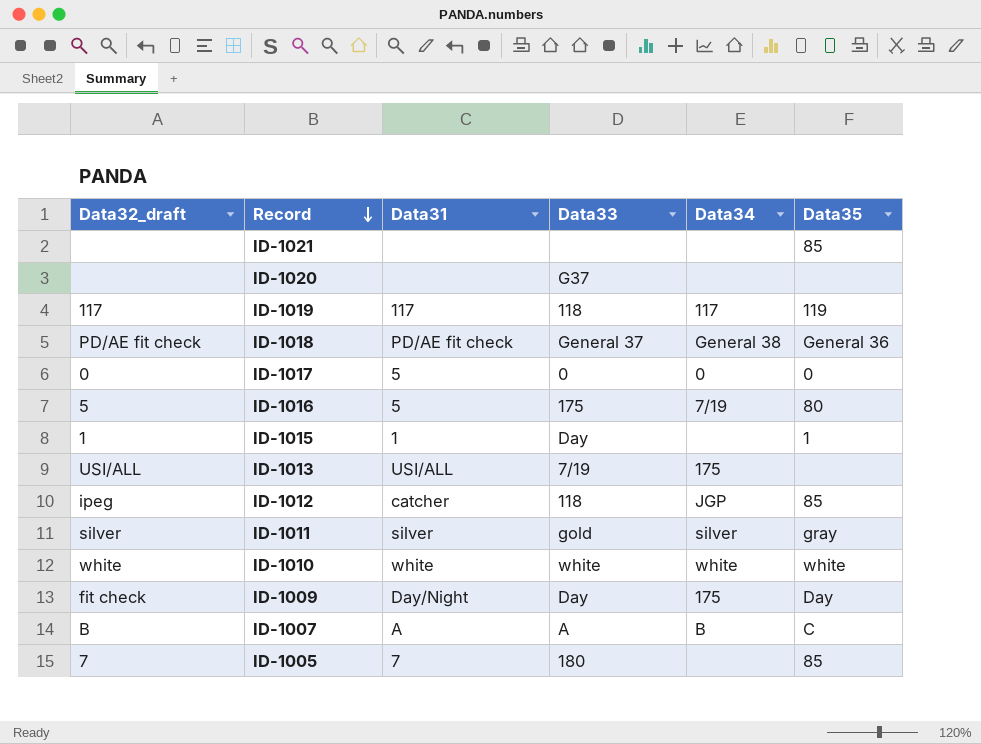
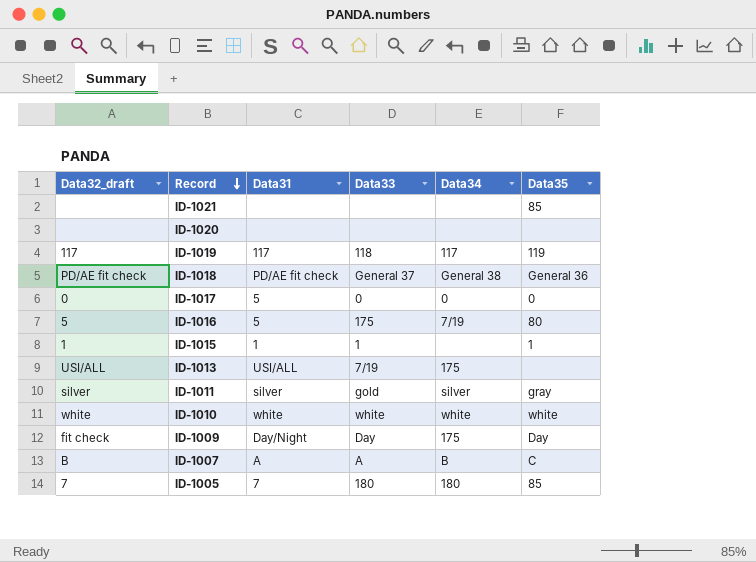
row ID-1012: ipeg | catcher | 118 | JGP | 85 -> none
ID-1020 | Data33: G37 -> none
ID-1015 | Data33: Day -> 1
ID-1005 | Data34: none -> 180

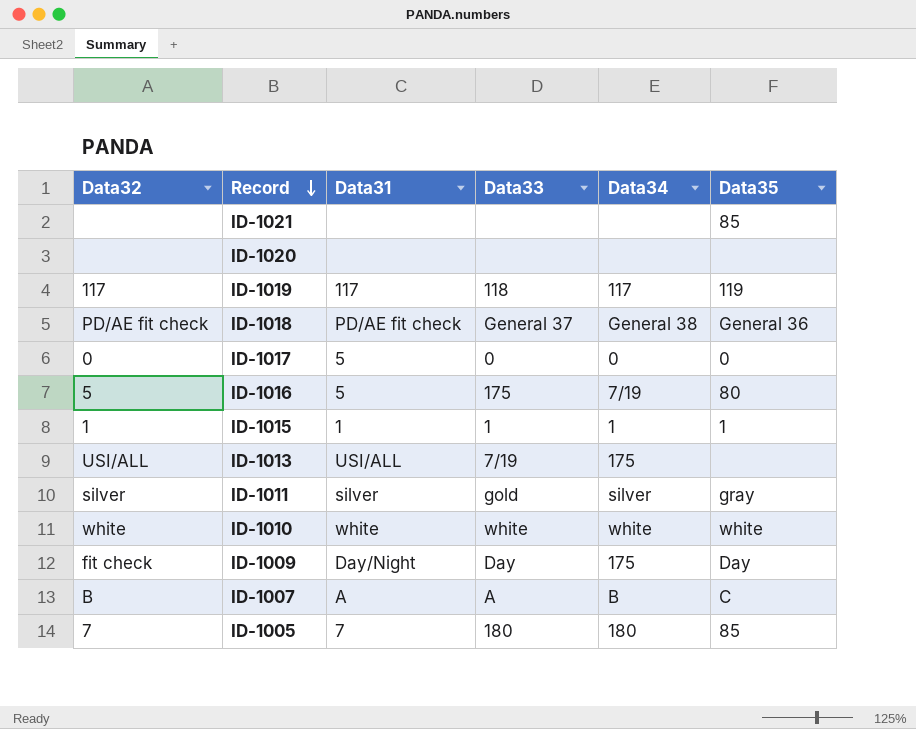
column name: Data32_draft -> Data32
ID-1015 | Data34: none -> 1

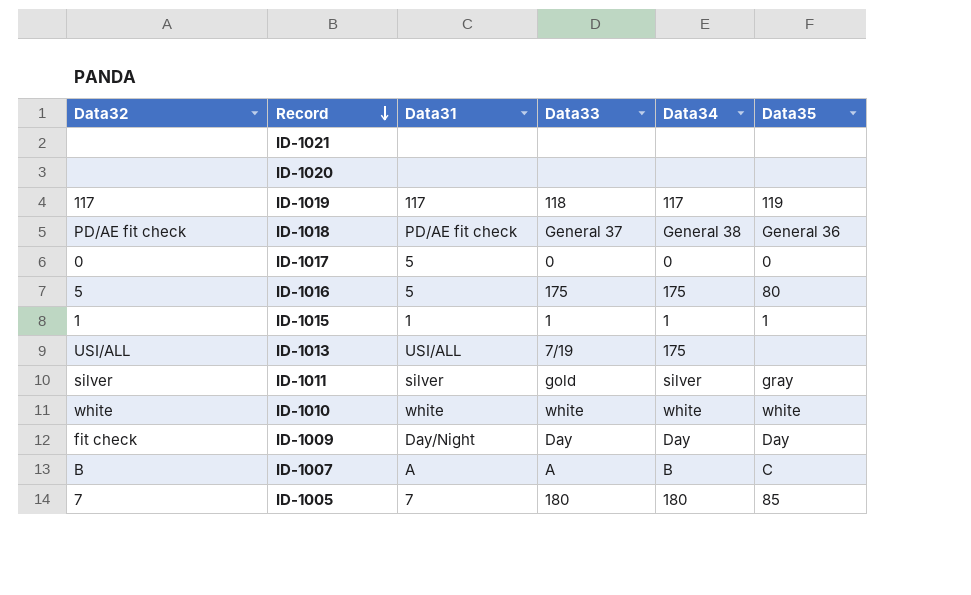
ID-1021 | Data35: 85 -> none
ID-1016 | Data34: 7/19 -> 175
ID-1009 | Data34: 175 -> Day

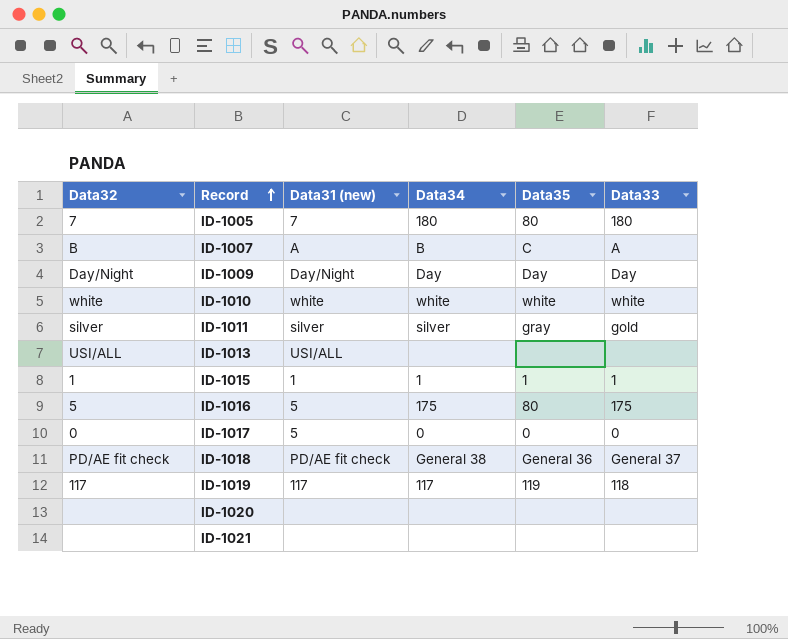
row order: Record descending -> Record ascending
column name: Data31 -> Data31 (new)
column Data33 | position: 4 -> 6
ID-1005 | Data35: 85 -> 80
ID-1009 | Data32: fit check -> Day/Night
ID-1013 | Data34: 175 -> none
ID-1013 | Data33: 7/19 -> none

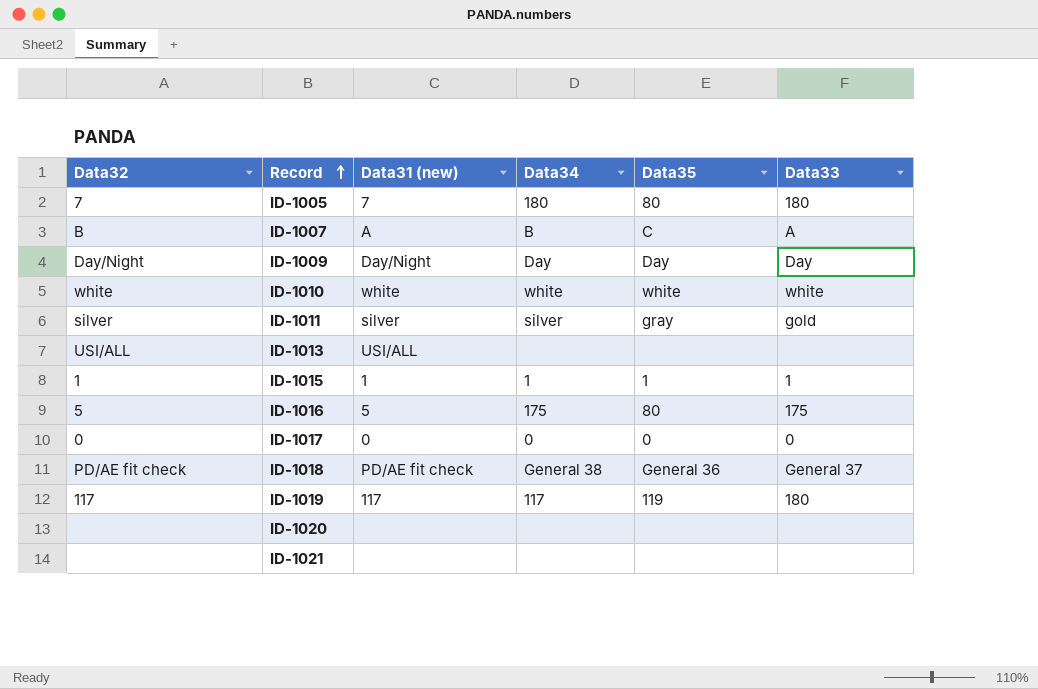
ID-1017 | Data31 (new): 5 -> 0
ID-1019 | Data33: 118 -> 180

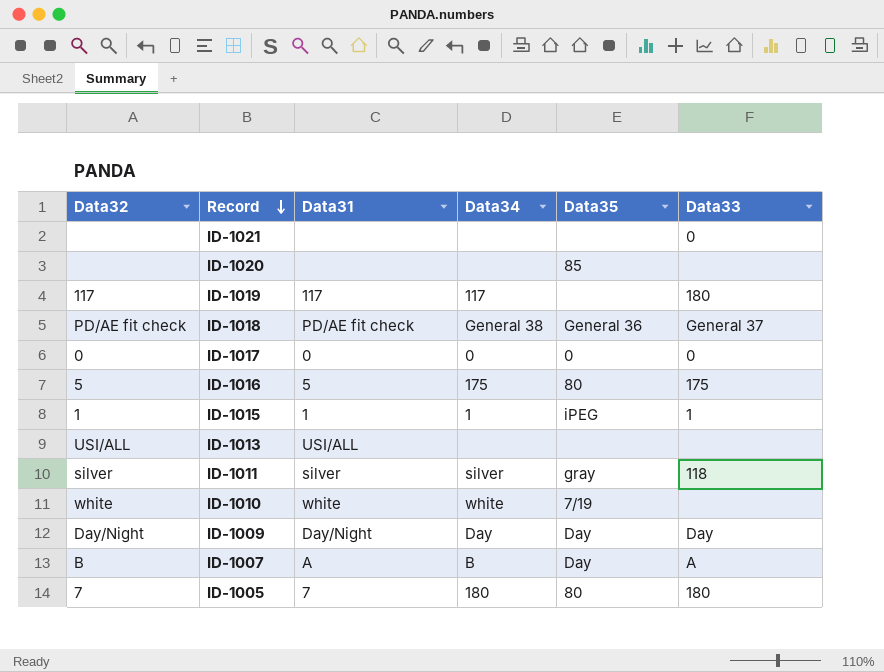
row order: Record ascending -> Record descending
column name: Data31 (new) -> Data31
ID-1021 | Data33: none -> 0
ID-1020 | Data35: none -> 85
ID-1019 | Data35: 119 -> none
ID-1015 | Data35: 1 -> iPEG
ID-1011 | Data33: gold -> 118
ID-1010 | Data35: white -> 7/19
ID-1010 | Data33: white -> none
ID-1007 | Data35: C -> Day

